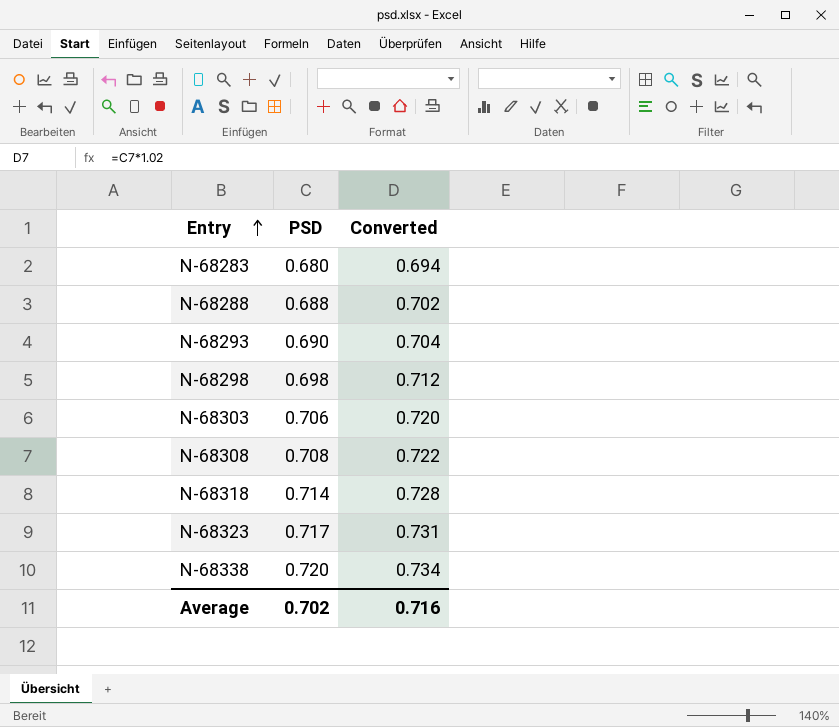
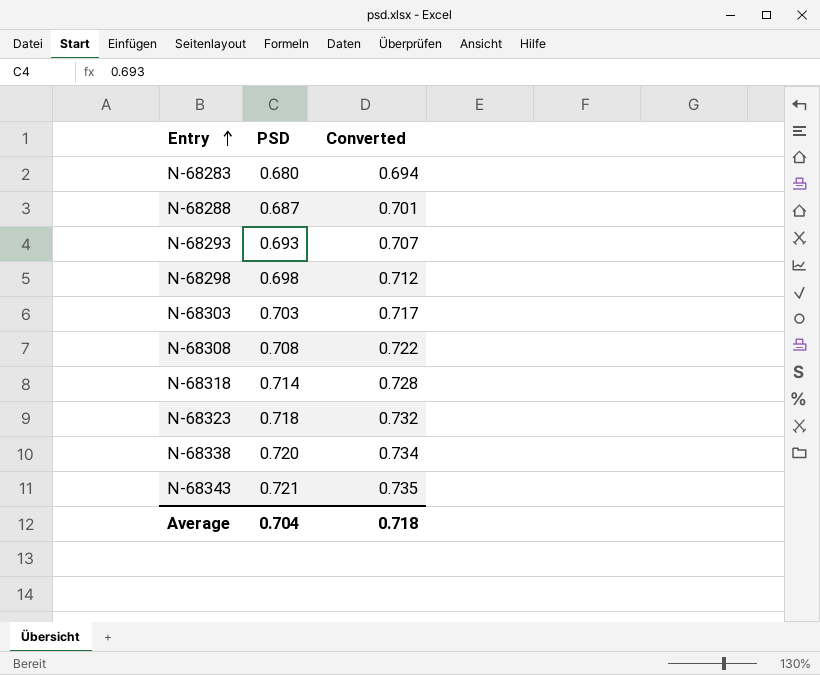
N-68288 | PSD: 0.688 -> 0.687
N-68288 | Converted: 0.702 -> 0.701
N-68293 | PSD: 0.690 -> 0.693
N-68293 | Converted: 0.704 -> 0.707
N-68303 | PSD: 0.706 -> 0.703
N-68303 | Converted: 0.720 -> 0.717
N-68323 | PSD: 0.717 -> 0.718
N-68323 | Converted: 0.731 -> 0.732
row N-68343: none -> 0.721 | 0.735
Average | PSD: 0.702 -> 0.704
Average | Converted: 0.716 -> 0.718

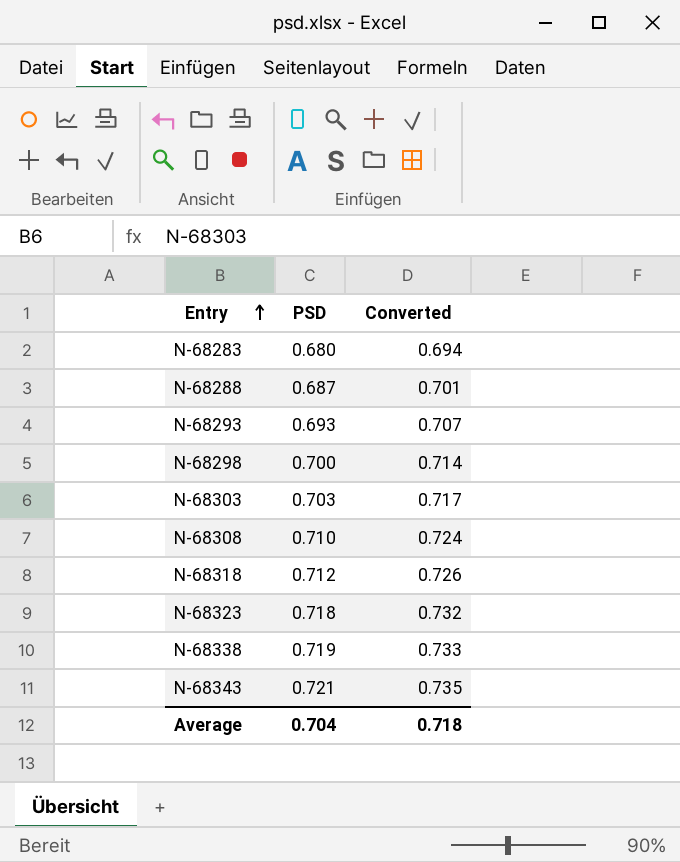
N-68298 | PSD: 0.698 -> 0.700
N-68298 | Converted: 0.712 -> 0.714
N-68308 | PSD: 0.708 -> 0.710
N-68308 | Converted: 0.722 -> 0.724
N-68318 | PSD: 0.714 -> 0.712
N-68318 | Converted: 0.728 -> 0.726
N-68338 | PSD: 0.720 -> 0.719
N-68338 | Converted: 0.734 -> 0.733

